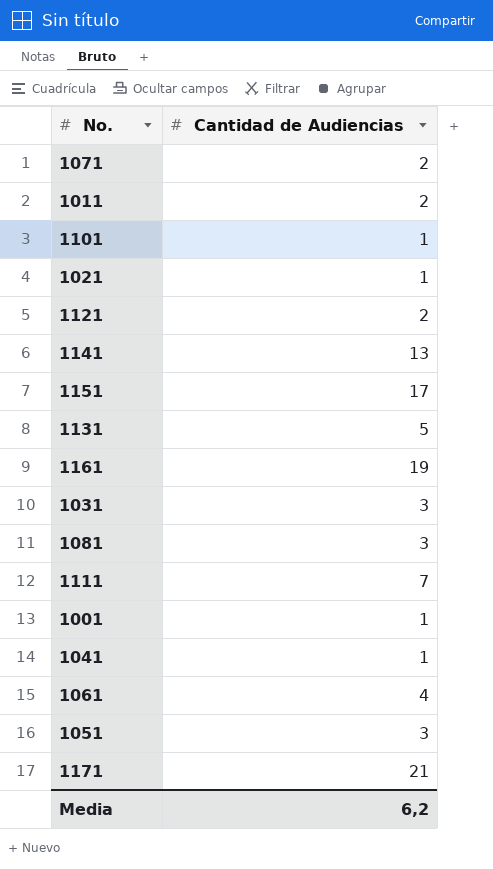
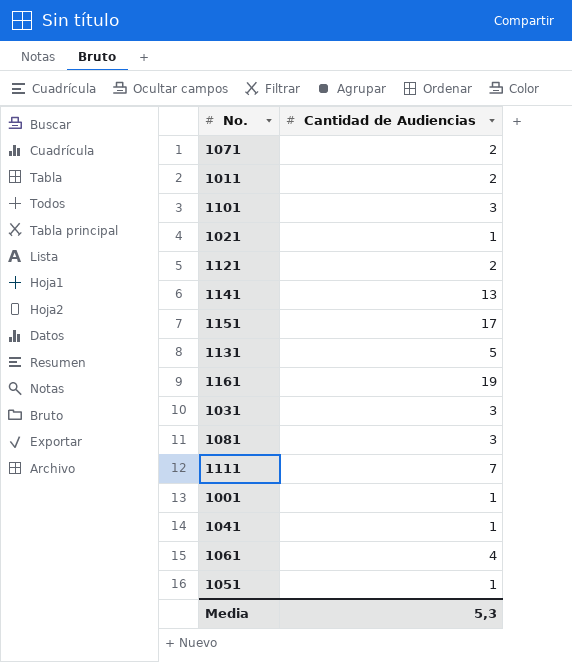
row 1171: 21 -> none
1101 | Cantidad de Audiencias: 1 -> 3
1051 | Cantidad de Audiencias: 3 -> 1
Media | Cantidad de Audiencias: 6,2 -> 5,3

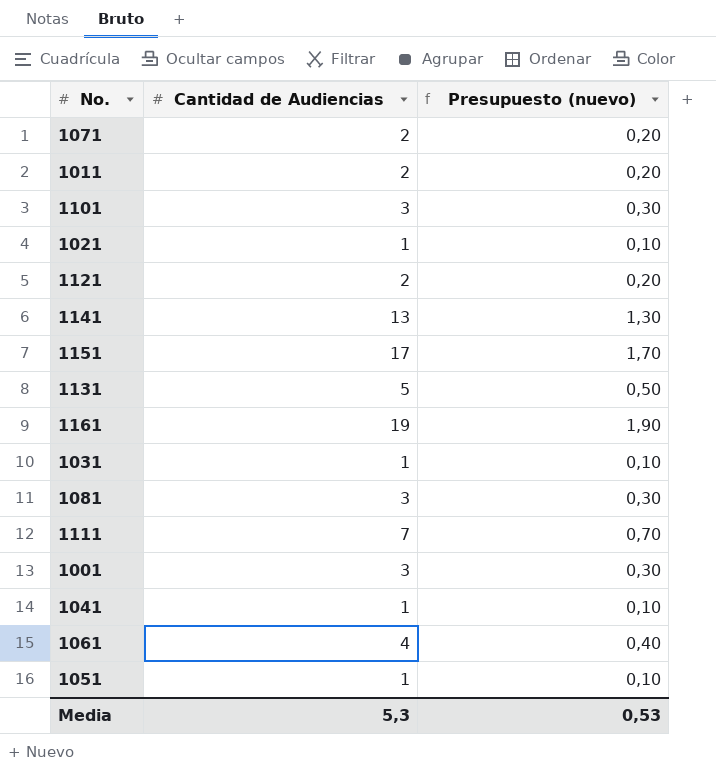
column Presupuesto (nuevo) | formula: none -> [Cantidad de Audiencias] * 0,1
1031 | Cantidad de Audiencias: 3 -> 1
1001 | Cantidad de Audiencias: 1 -> 3

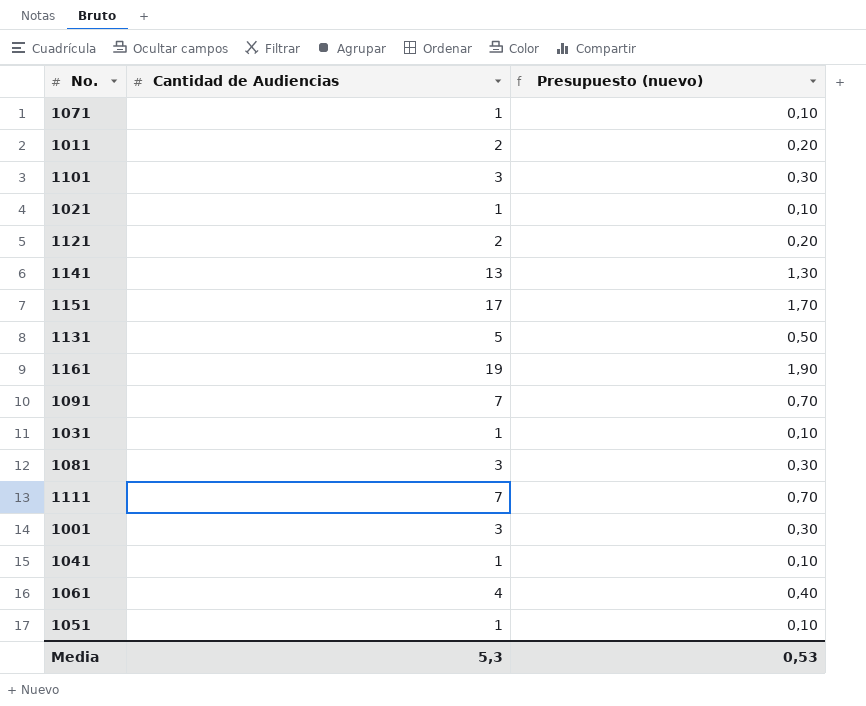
1071 | Cantidad de Audiencias: 2 -> 1
1071 | Presupuesto (nuevo): 0,20 -> 0,10
row 1091: none -> 7 | 0,70

